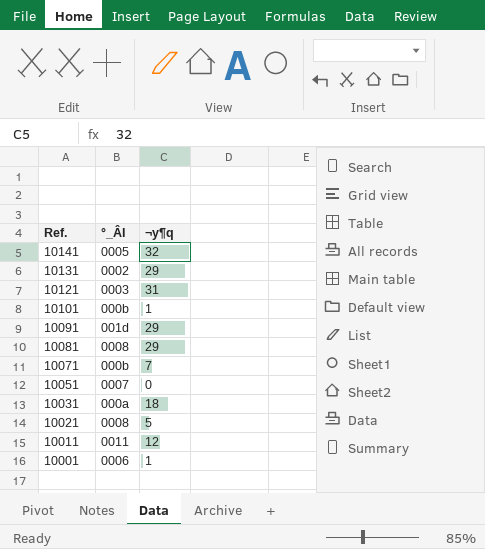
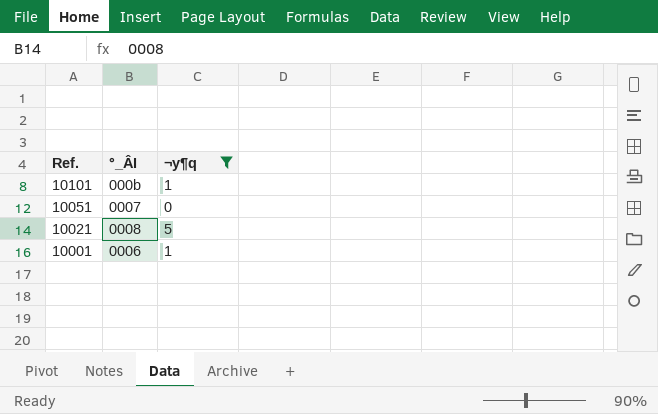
filter: none -> ¬y¶q <= 5

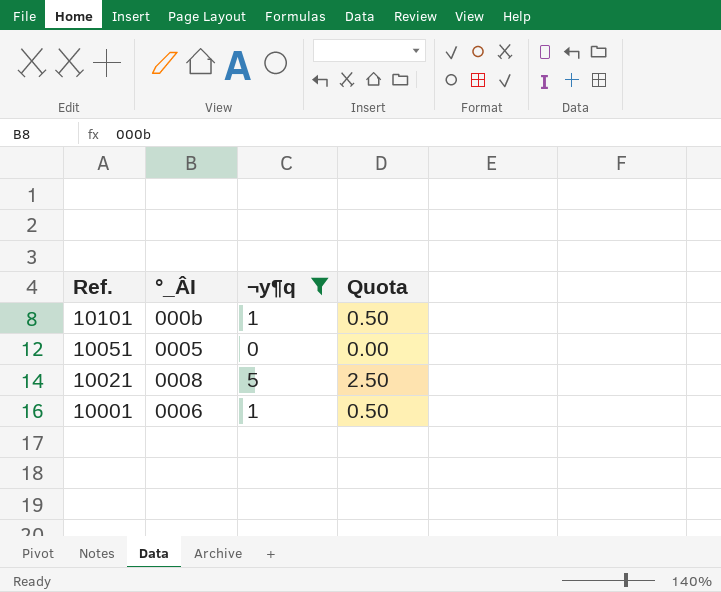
column Quota | formula: none -> [¬y¶q] * 0.5
10051 | °_ÂI: 0007 -> 0005

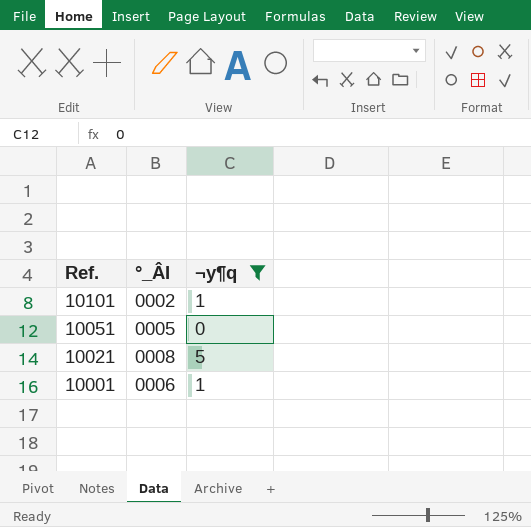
column Quota | formula: [¬y¶q] * 0.5 -> none
10101 | °_ÂI: 000b -> 0002

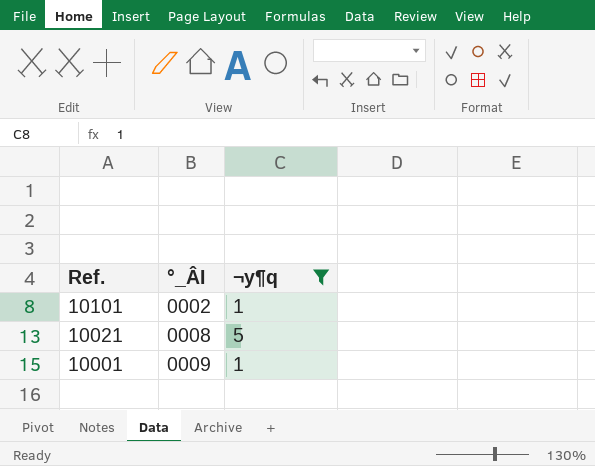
row 10051: 0005 | 0 -> none
10001 | °_ÂI: 0006 -> 0009

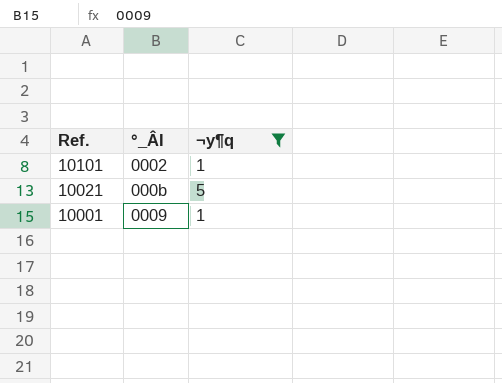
10021 | °_ÂI: 0008 -> 000b

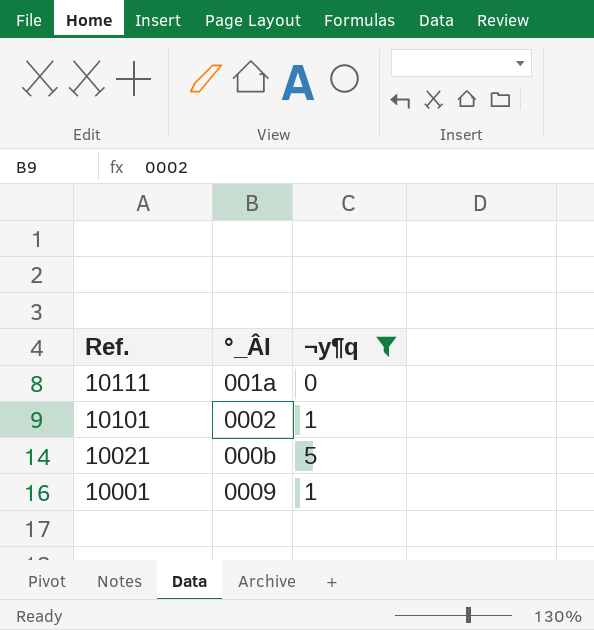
row 10111: none -> 001a | 0

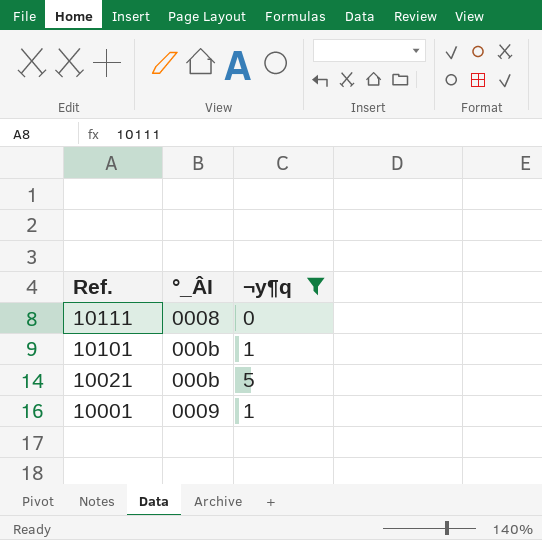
10111 | °_ÂI: 001a -> 0008
10101 | °_ÂI: 0002 -> 000b

